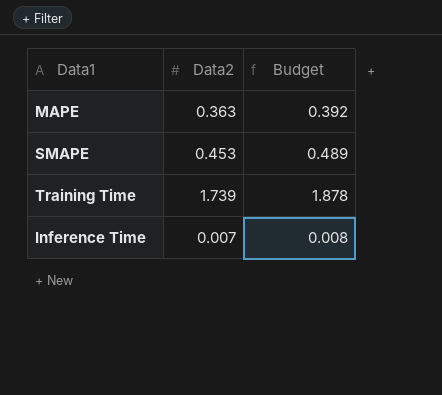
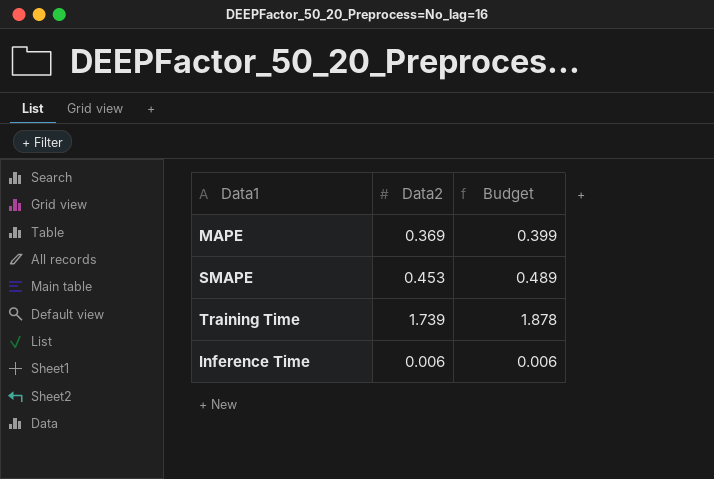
MAPE | Data2: 0.363 -> 0.369
MAPE | Budget: 0.392 -> 0.399
Inference Time | Data2: 0.007 -> 0.006
Inference Time | Budget: 0.008 -> 0.006

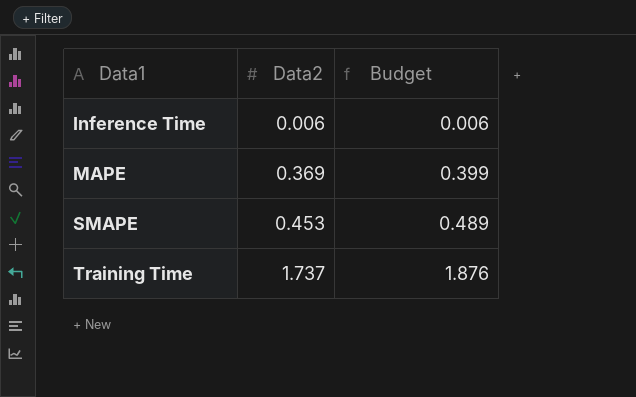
row order: none -> Data1 ascending
Training Time | Data2: 1.739 -> 1.737
Training Time | Budget: 1.878 -> 1.876

